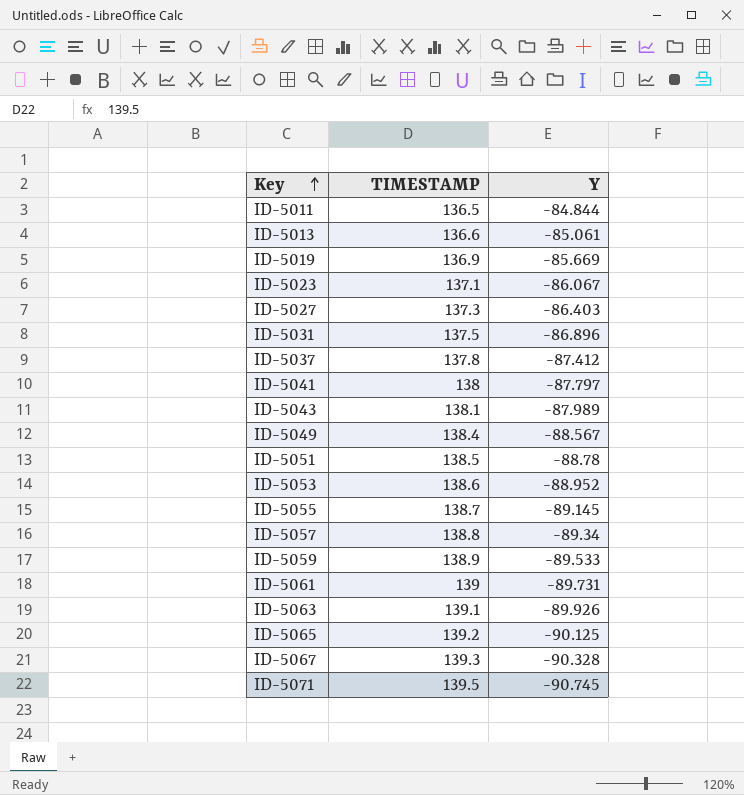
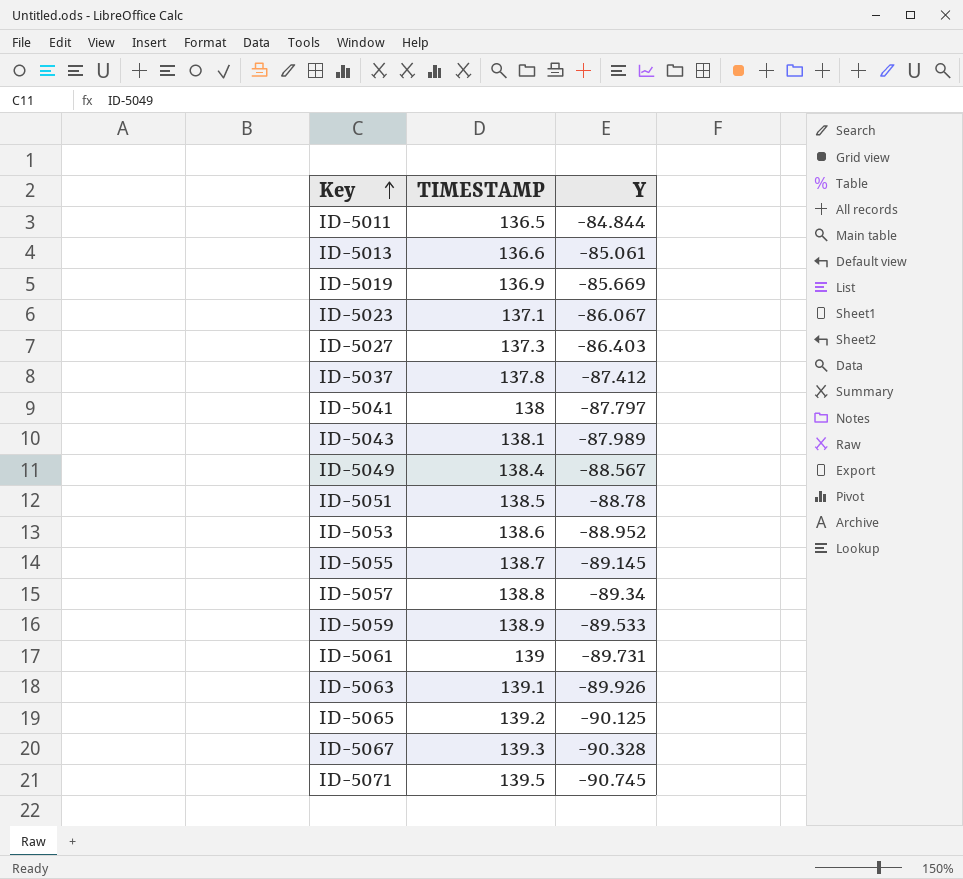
row ID-5031: 137.5 | -86.896 -> none

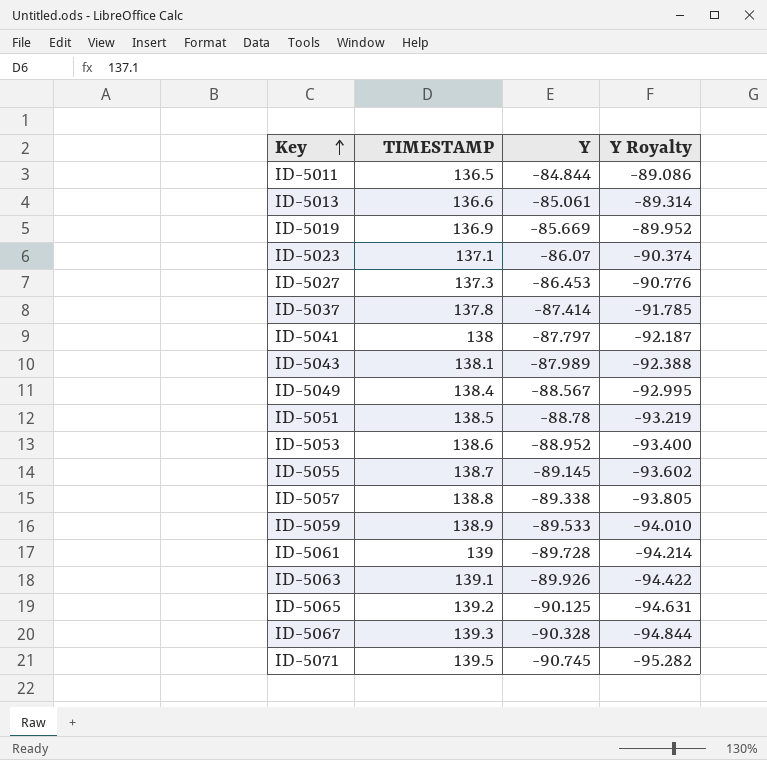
column Y Royalty | formula: none -> [Y] * 1.05
ID-5023 | Y: -86.067 -> -86.07
ID-5027 | Y: -86.403 -> -86.453
ID-5037 | Y: -87.412 -> -87.414
ID-5057 | Y: -89.34 -> -89.338
ID-5061 | Y: -89.731 -> -89.728

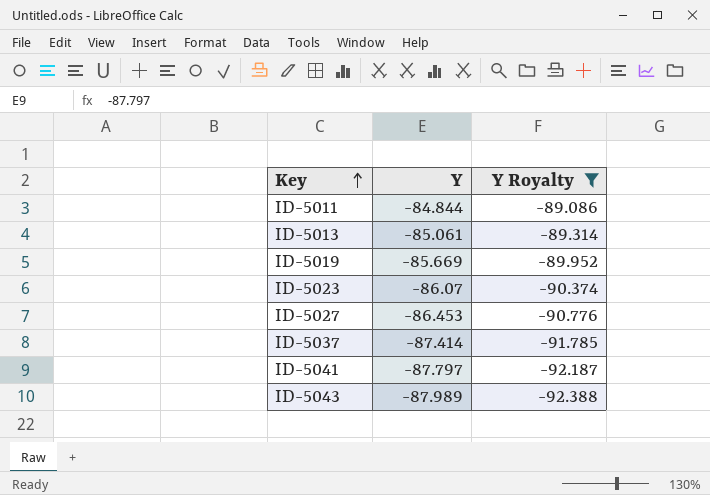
filter: none -> Y Royalty >= -92.388
column TIMESTAMP | position: 2 -> none

